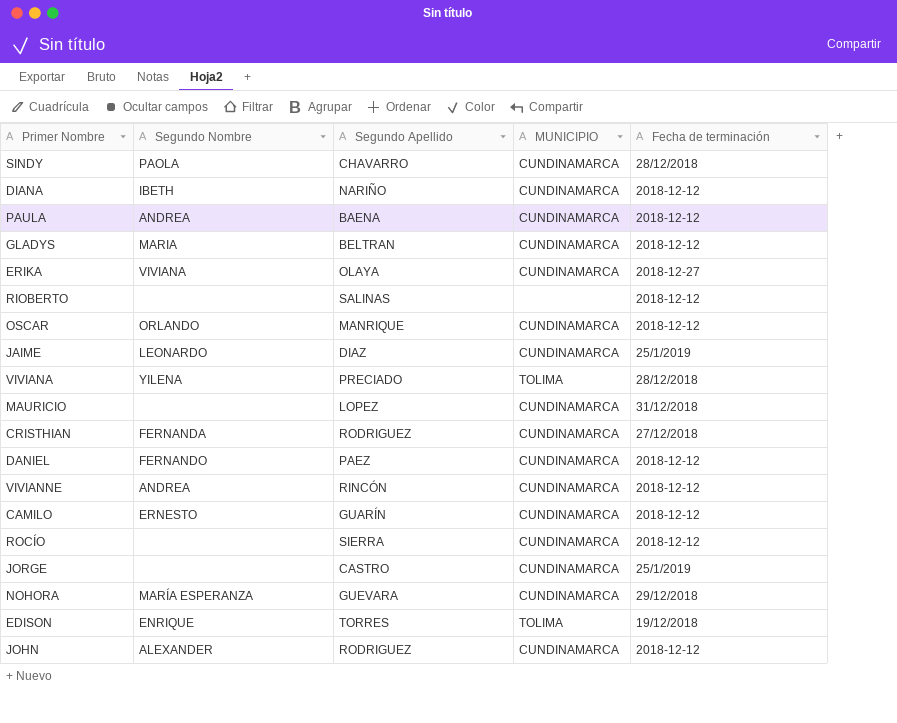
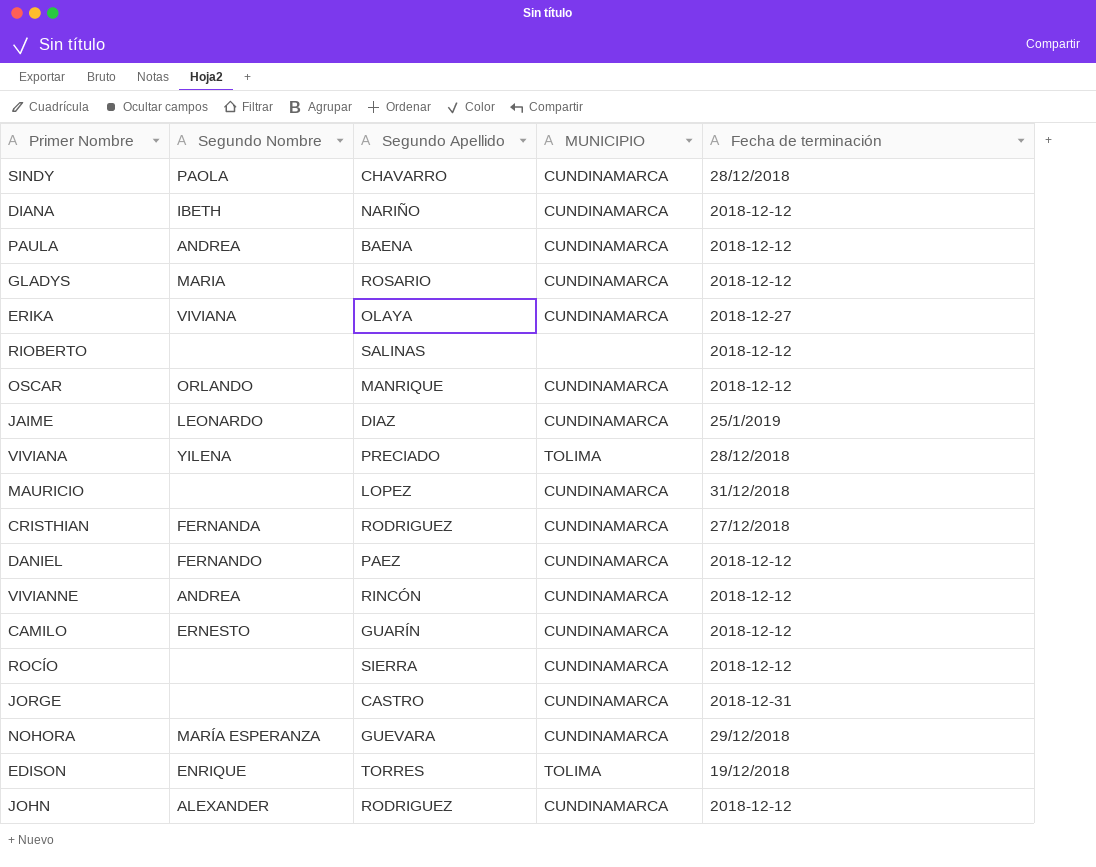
GLADYS | Segundo Apellido: BELTRAN -> ROSARIO
JORGE | Fecha de terminación: 25/1/2019 -> 2018-12-31

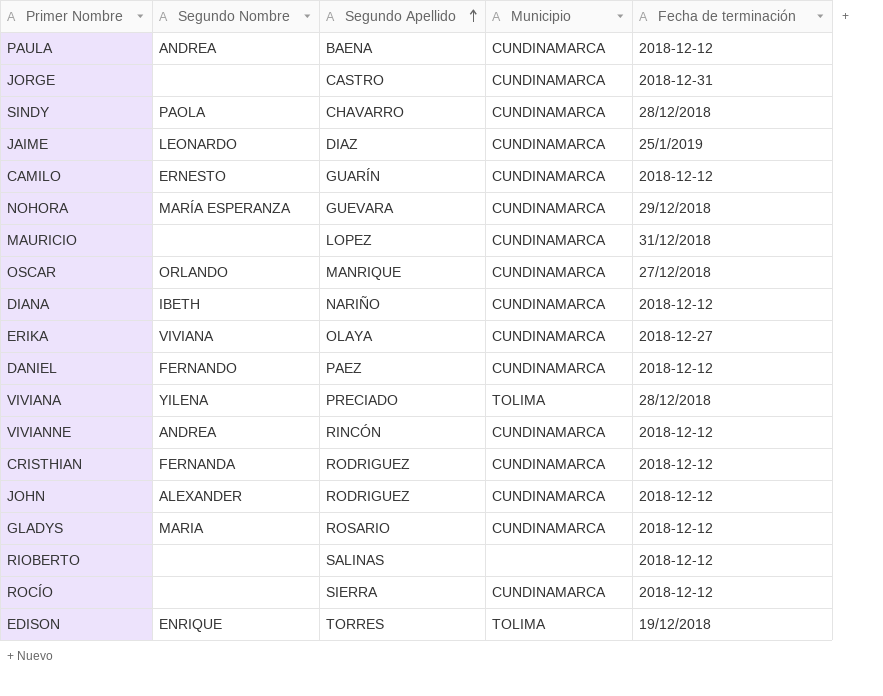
row order: none -> Segundo Apellido ascending
column name: MUNICIPIO -> Municipio
OSCAR | Fecha de terminación: 2018-12-12 -> 27/12/2018
CRISTHIAN | Fecha de terminación: 27/12/2018 -> 2018-12-12

